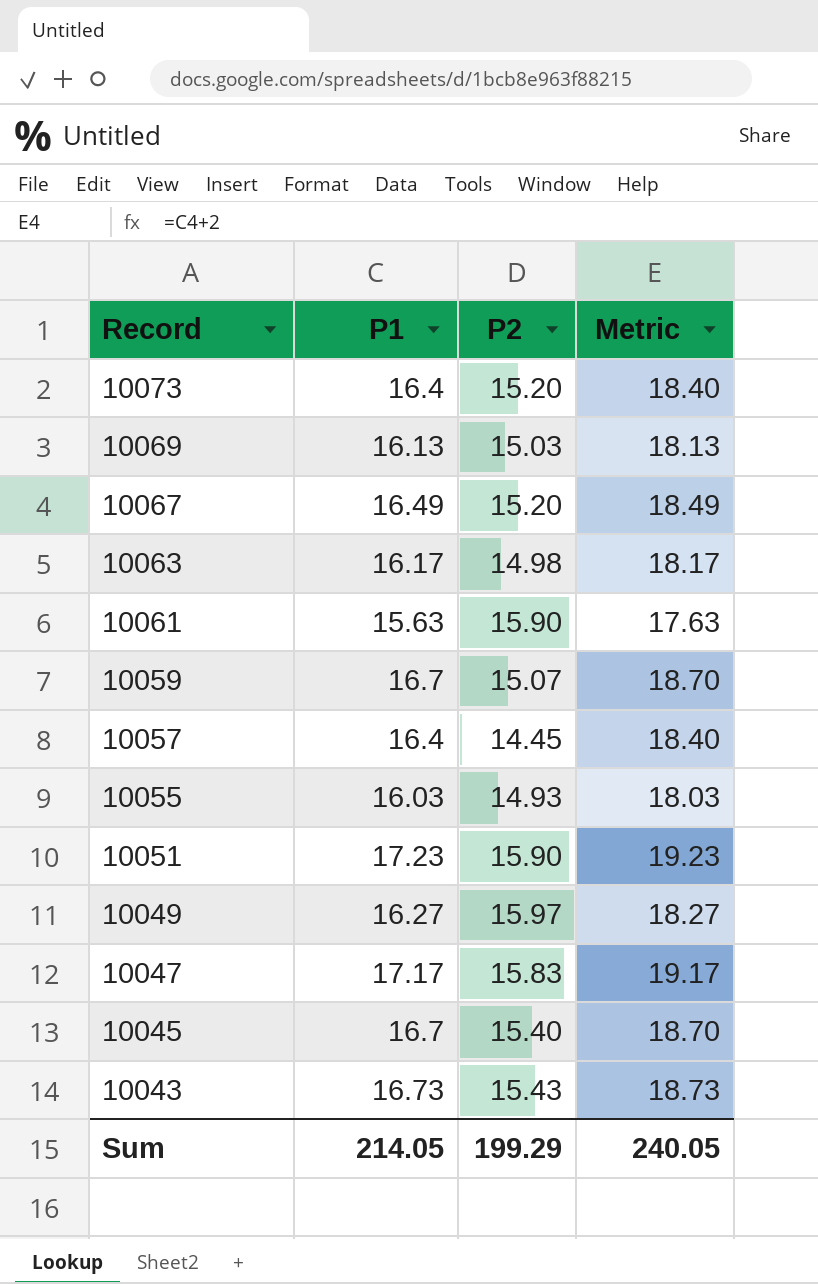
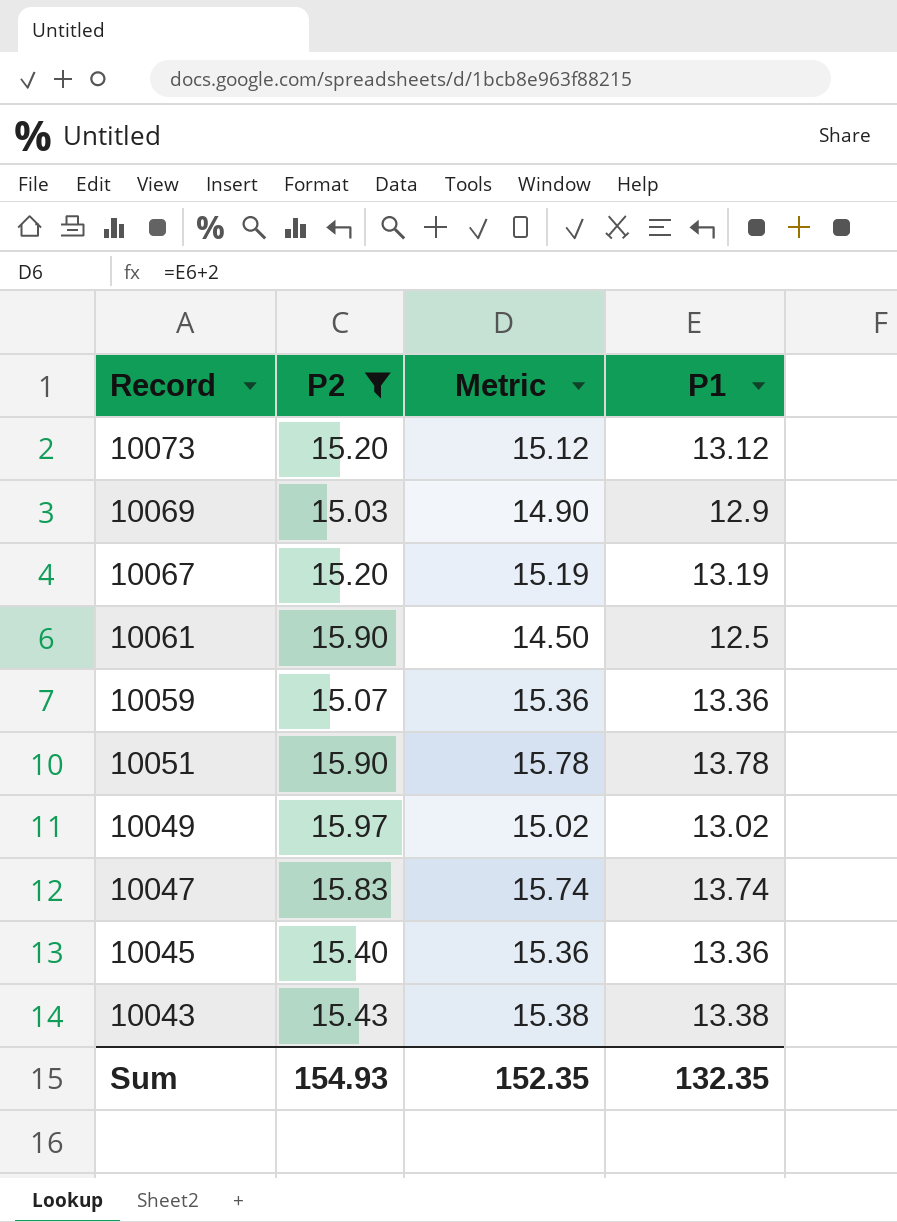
filter: none -> P2 >= 15.03
column P1 | position: 2 -> 4
10073 | Metric: 18.40 -> 15.12
10073 | P1: 16.4 -> 13.12
10069 | Metric: 18.13 -> 14.90
10069 | P1: 16.13 -> 12.9
10067 | Metric: 18.49 -> 15.19
10067 | P1: 16.49 -> 13.19
10061 | Metric: 17.63 -> 14.50
10061 | P1: 15.63 -> 12.5
10059 | Metric: 18.70 -> 15.36
10059 | P1: 16.7 -> 13.36
10051 | Metric: 19.23 -> 15.78
10051 | P1: 17.23 -> 13.78
10049 | Metric: 18.27 -> 15.02
10049 | P1: 16.27 -> 13.02
10047 | Metric: 19.17 -> 15.74
10047 | P1: 17.17 -> 13.74
10045 | Metric: 18.70 -> 15.36
10045 | P1: 16.7 -> 13.36
10043 | Metric: 18.73 -> 15.38
10043 | P1: 16.73 -> 13.38
Sum | P2: 199.29 -> 154.93
Sum | Metric: 240.05 -> 152.35
Sum | P1: 214.05 -> 132.35

